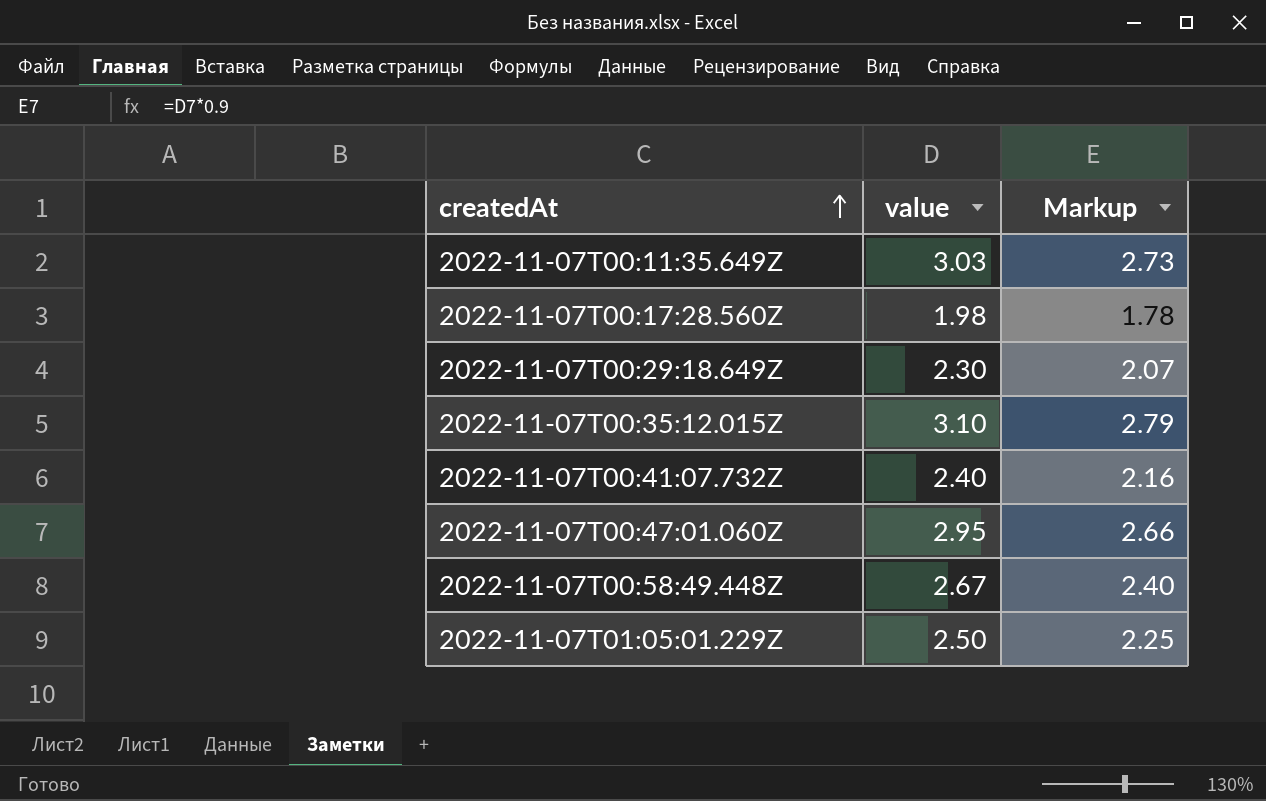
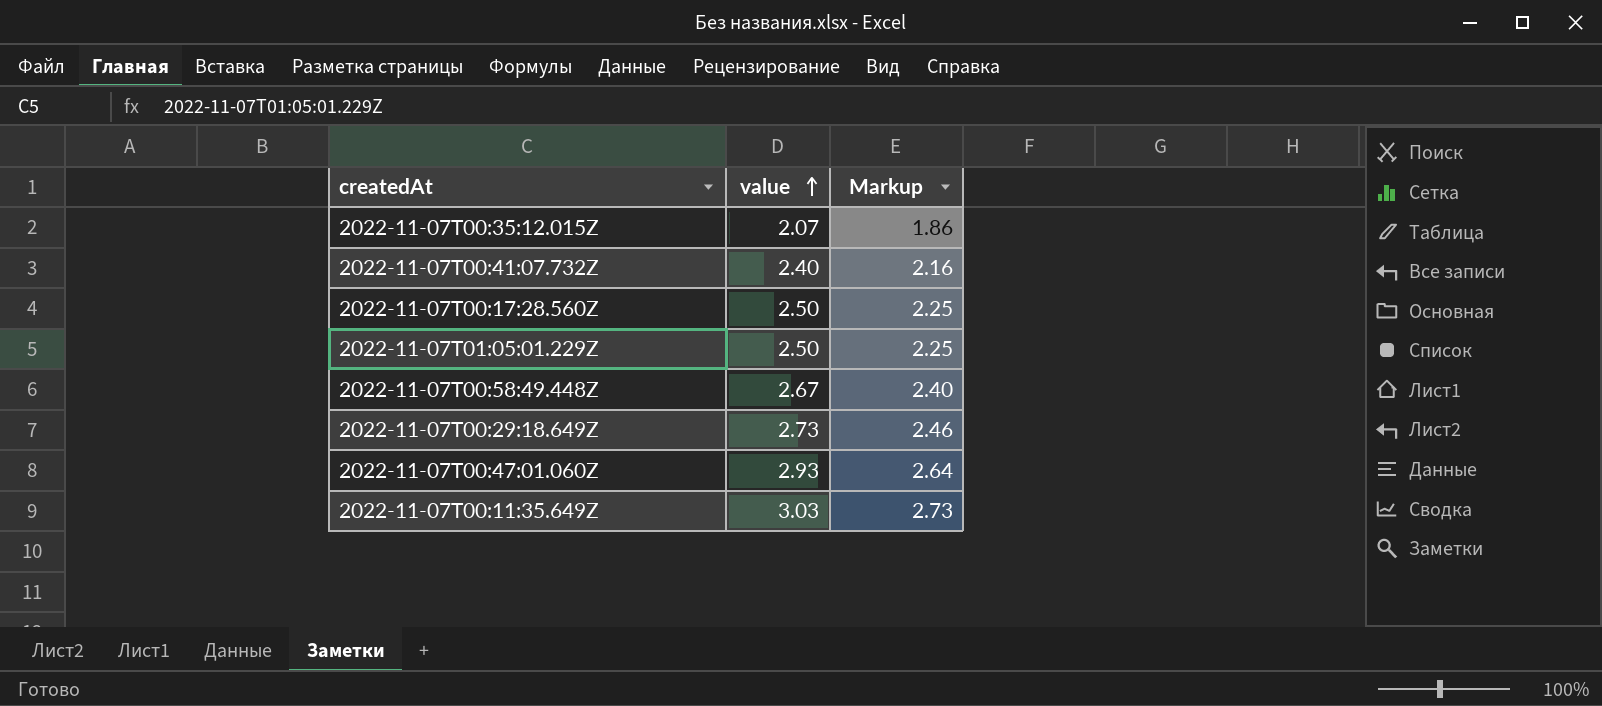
row order: createdAt ascending -> value ascending
2022-11-07T00:35:12.015Z | value: 3.10 -> 2.07
2022-11-07T00:35:12.015Z | Markup: 2.79 -> 1.86
2022-11-07T00:17:28.560Z | value: 1.98 -> 2.50
2022-11-07T00:17:28.560Z | Markup: 1.78 -> 2.25
2022-11-07T00:29:18.649Z | value: 2.30 -> 2.73
2022-11-07T00:29:18.649Z | Markup: 2.07 -> 2.46
2022-11-07T00:47:01.060Z | value: 2.95 -> 2.93
2022-11-07T00:47:01.060Z | Markup: 2.66 -> 2.64

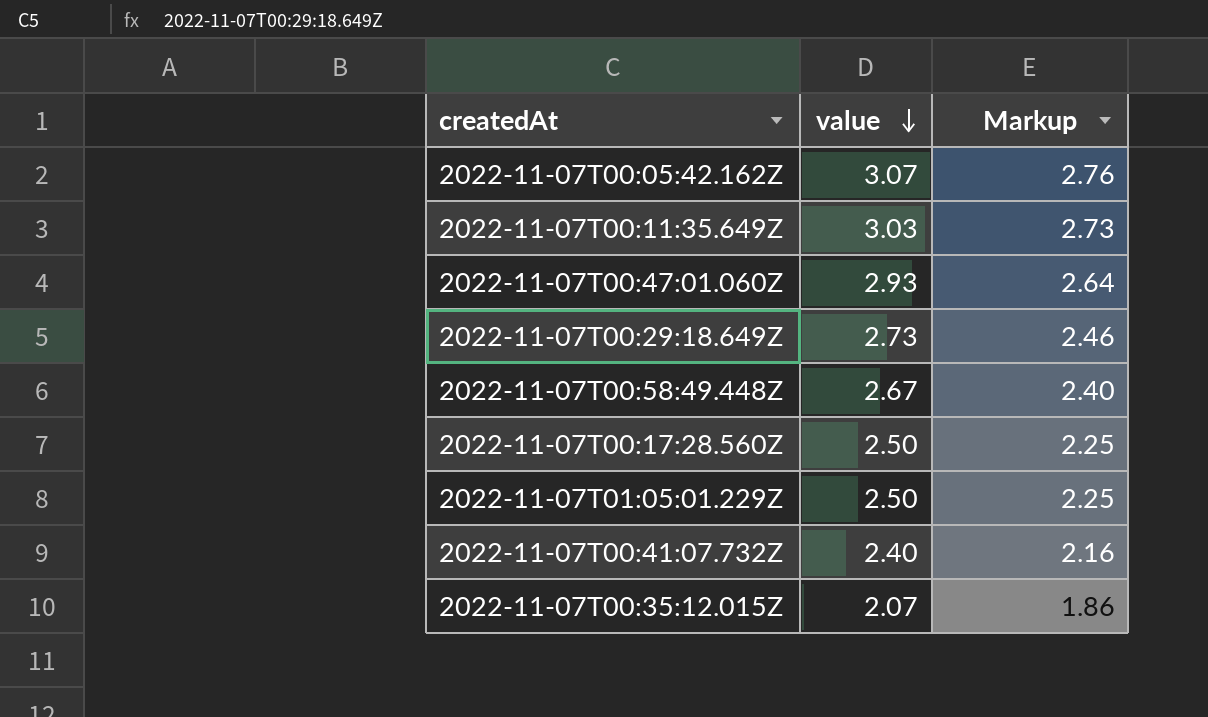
row order: value ascending -> value descending
row 2022-11-07T00:05:42.162Z: none -> 3.07 | 2.76

